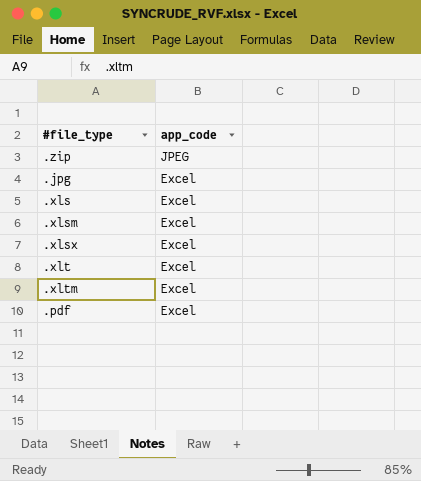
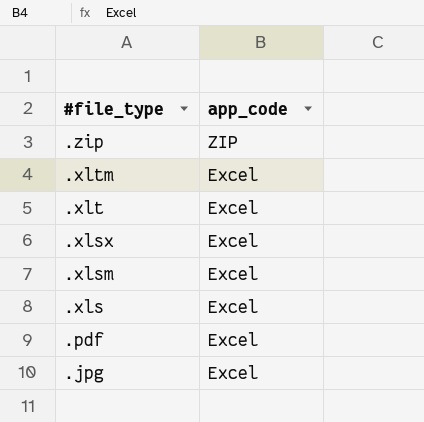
row order: app_code descending -> #file_type descending
.zip | app_code: JPEG -> ZIP

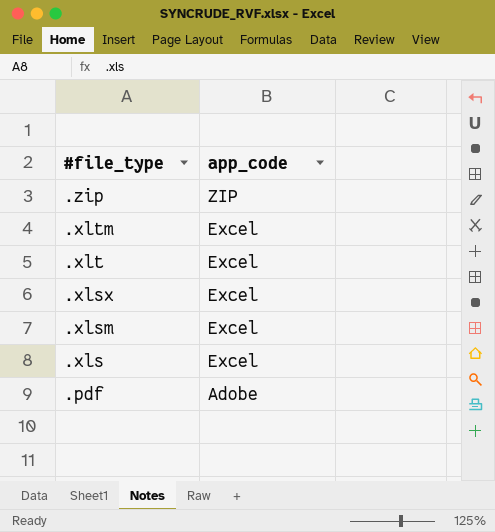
row .jpg: Excel -> none
.pdf | app_code: Excel -> Adobe

